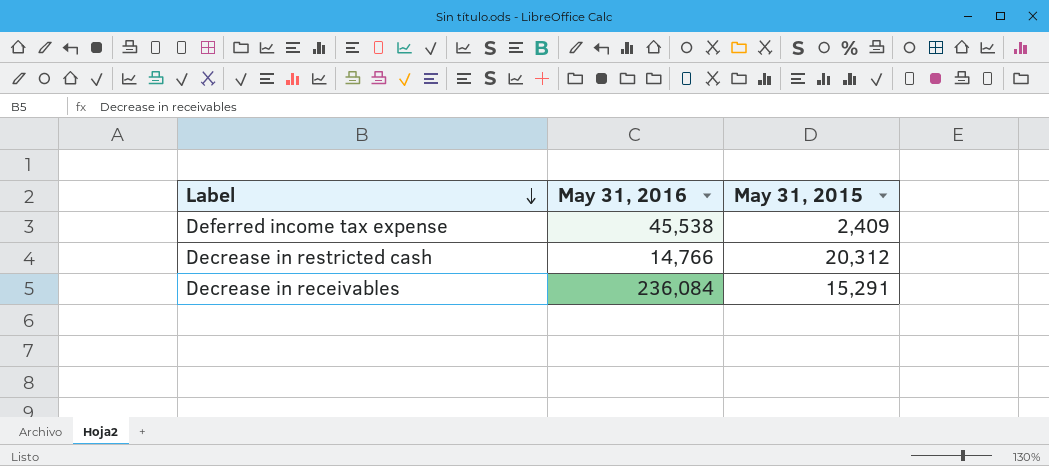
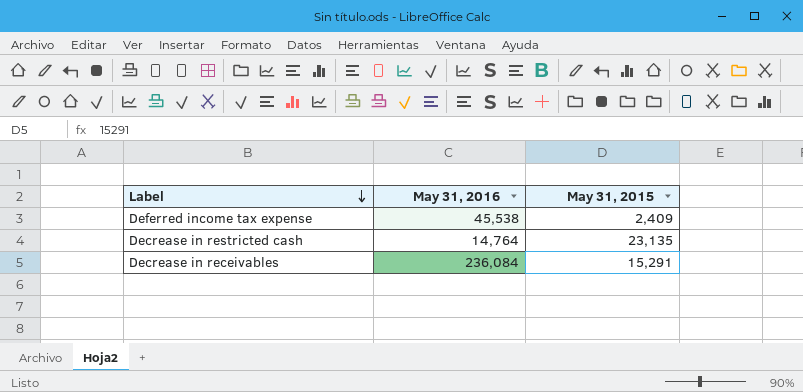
Decrease in restricted cash | May 31, 2016: 14,766 -> 14,764
Decrease in restricted cash | May 31, 2015: 20,312 -> 23,135

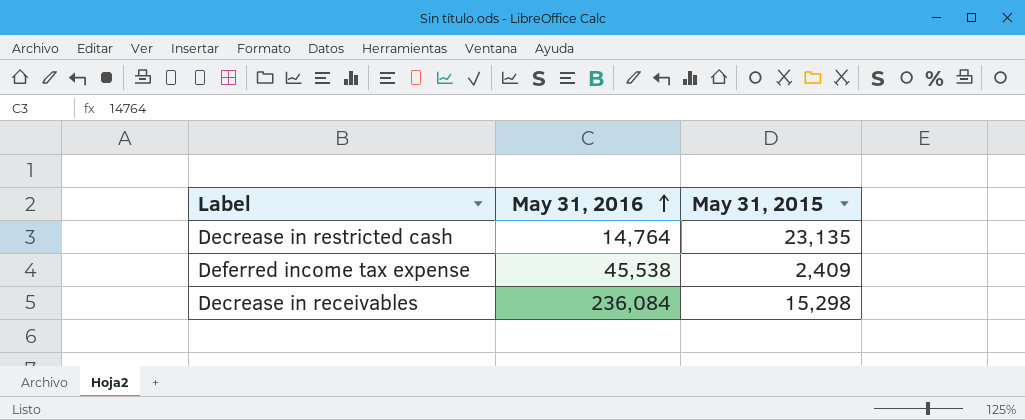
row order: Label descending -> May 31, 2016 ascending
Decrease in receivables | May 31, 2015: 15,291 -> 15,298

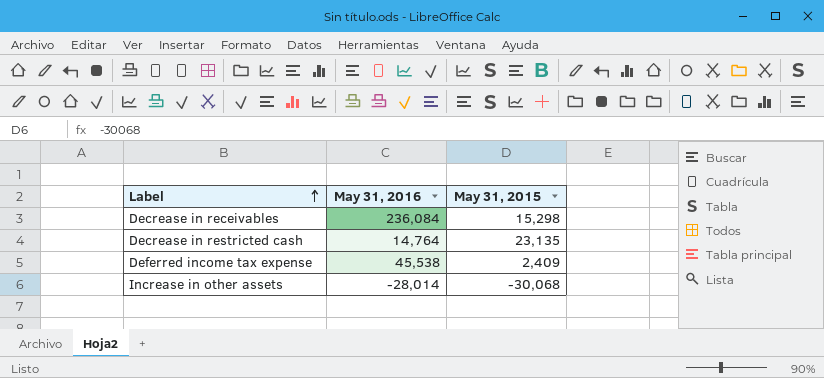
row order: May 31, 2016 ascending -> Label ascending
row Increase in other assets: none -> -28,014 | -30,068

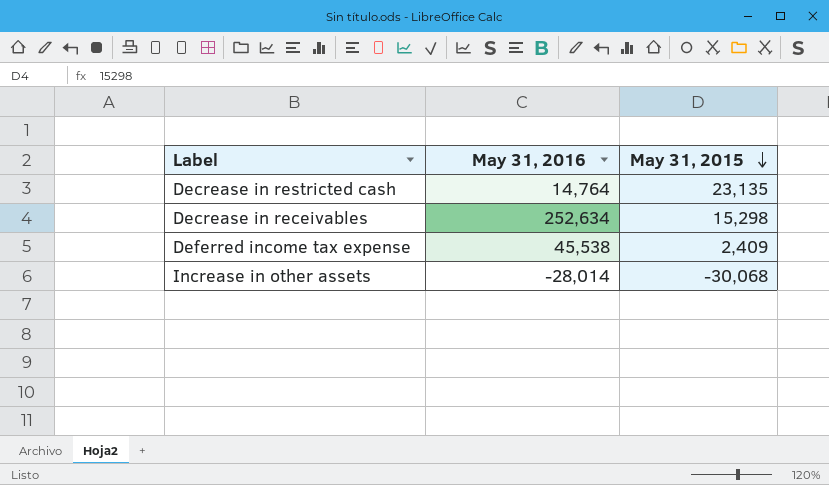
row order: Label ascending -> May 31, 2015 descending
Decrease in receivables | May 31, 2016: 236,084 -> 252,634

